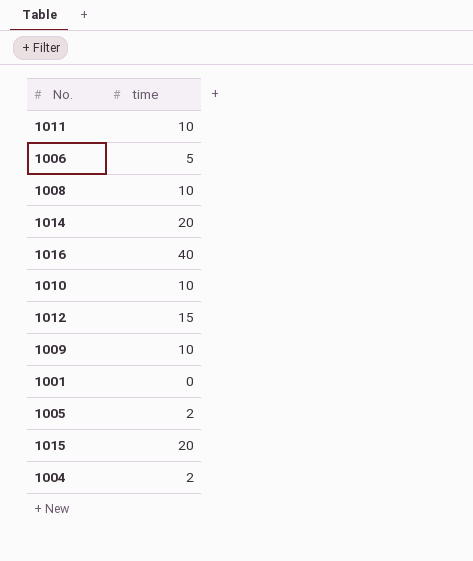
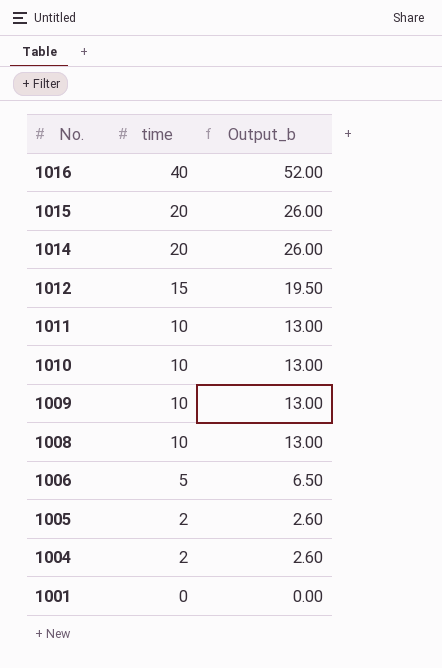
row order: none -> No. descending
column Output_b | formula: none -> [time] * 1.3

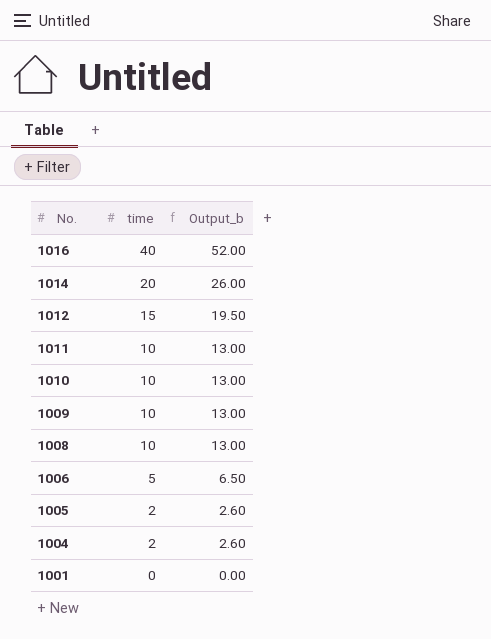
row 1015: 20 | 26.00 -> none

